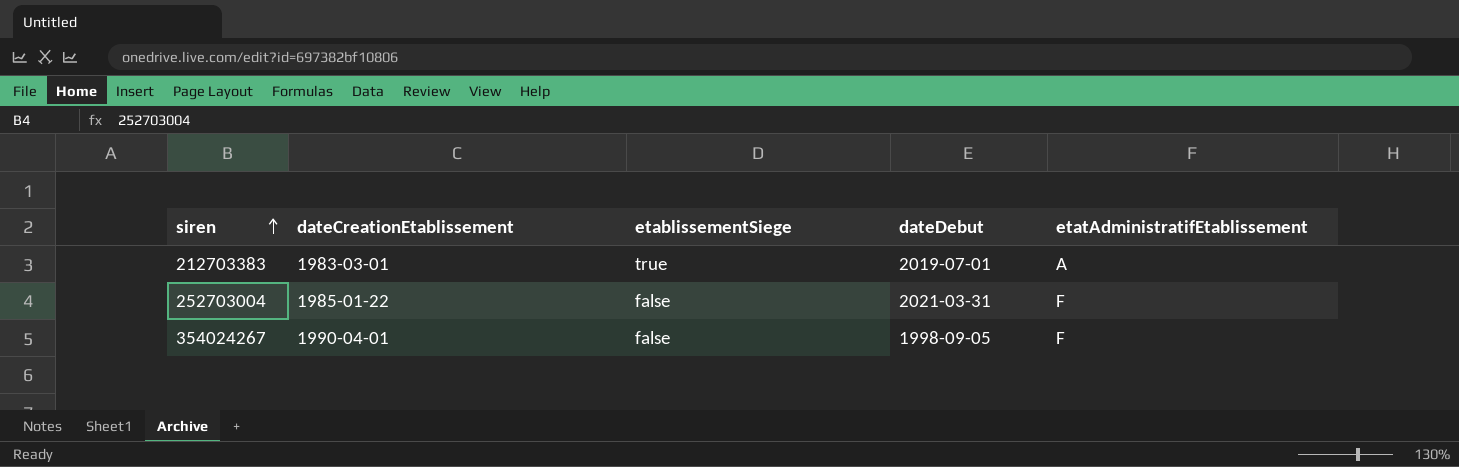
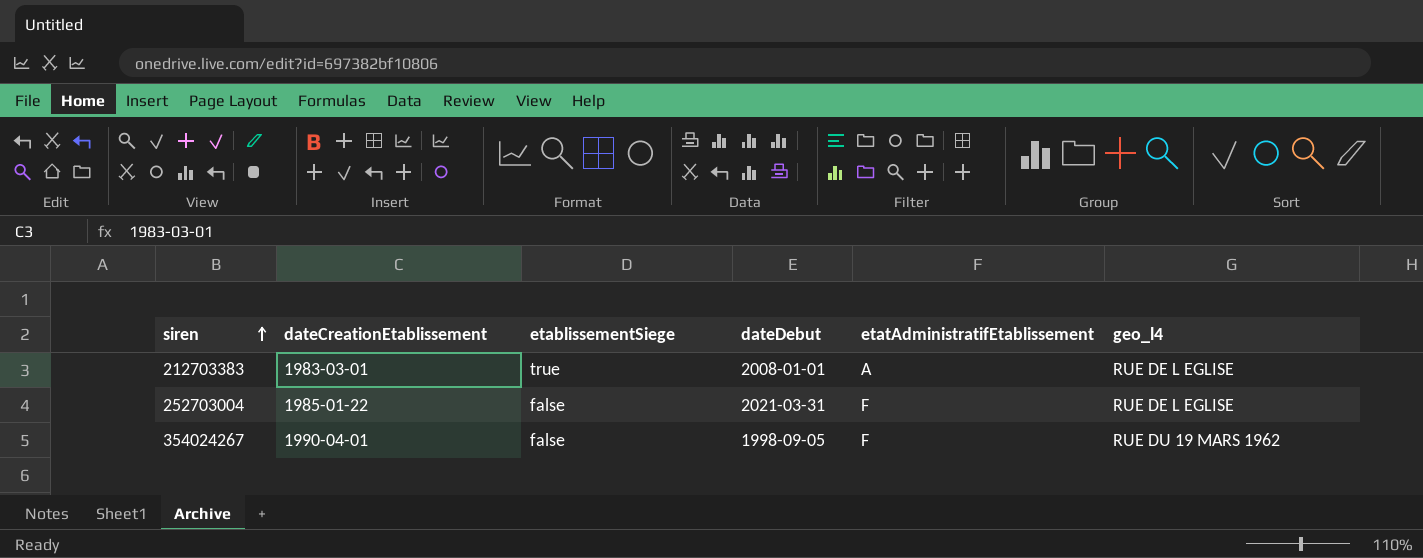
column geo_l4 | position: none -> 6
212703383 | dateDebut: 2019-07-01 -> 2008-01-01

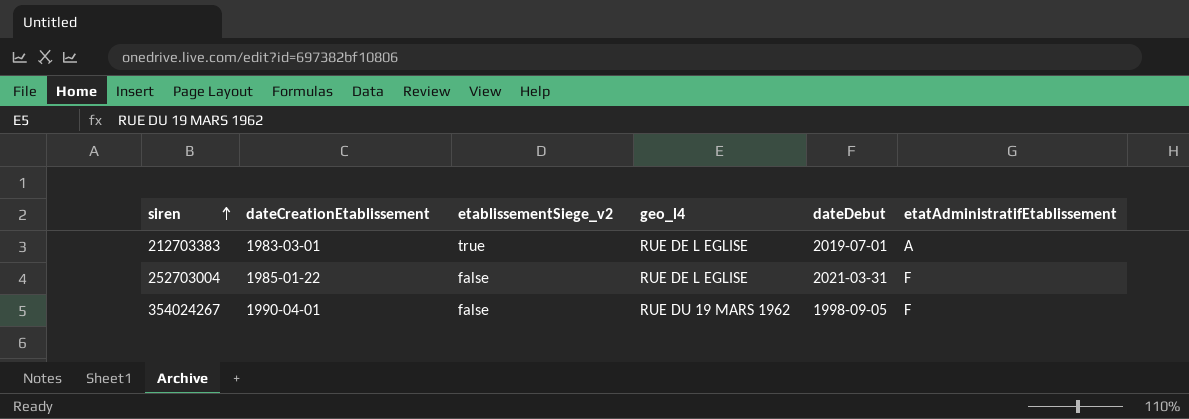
column name: etablissementSiege -> etablissementSiege_v2
column geo_l4 | position: 6 -> 4
212703383 | dateDebut: 2008-01-01 -> 2019-07-01

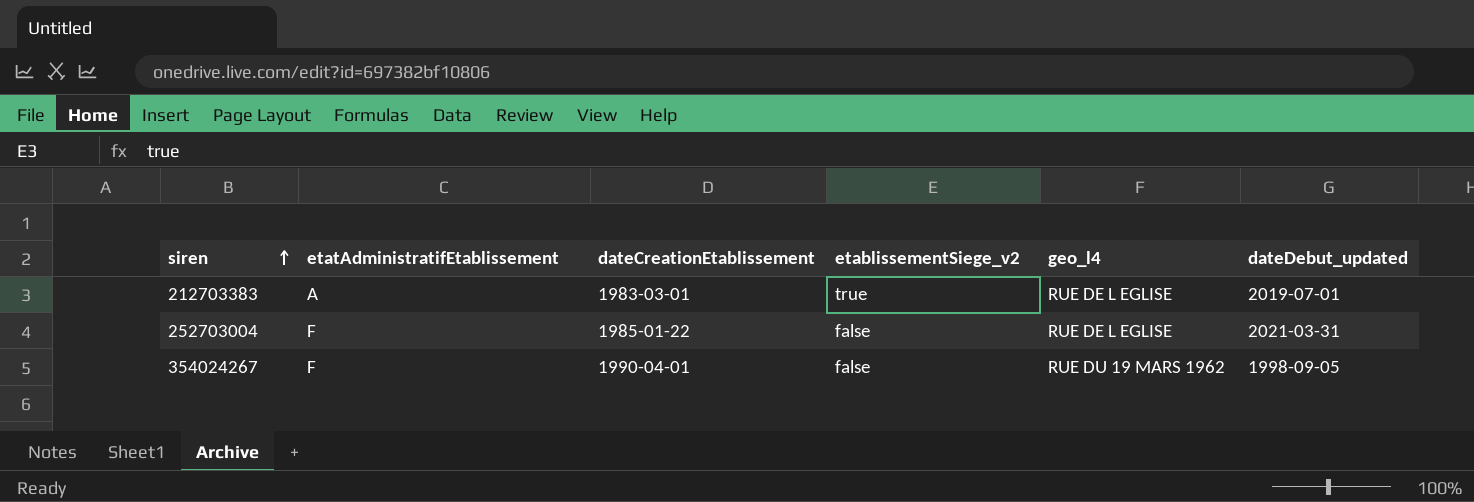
column etatAdministratifEtablissement | position: 6 -> 2
column name: dateDebut -> dateDebut_updated

